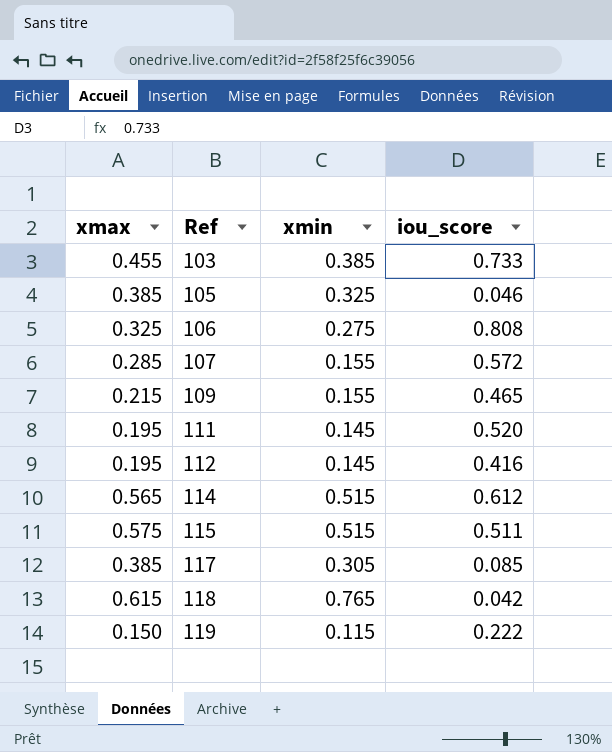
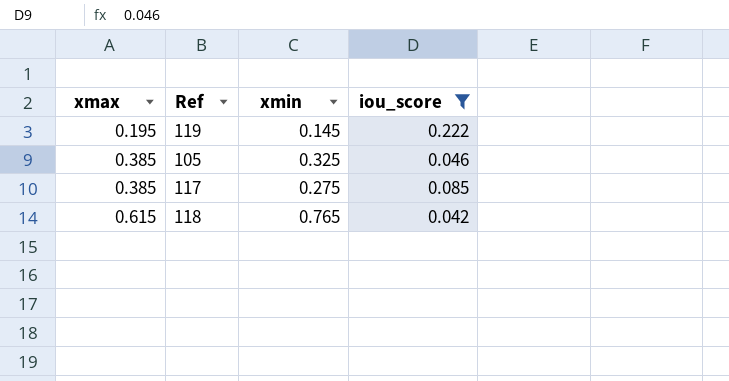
filter: none -> iou_score <= 0.222
row order: Ref ascending -> xmax ascending
119 | xmax: 0.150 -> 0.195
119 | xmin: 0.115 -> 0.145
117 | xmin: 0.305 -> 0.275

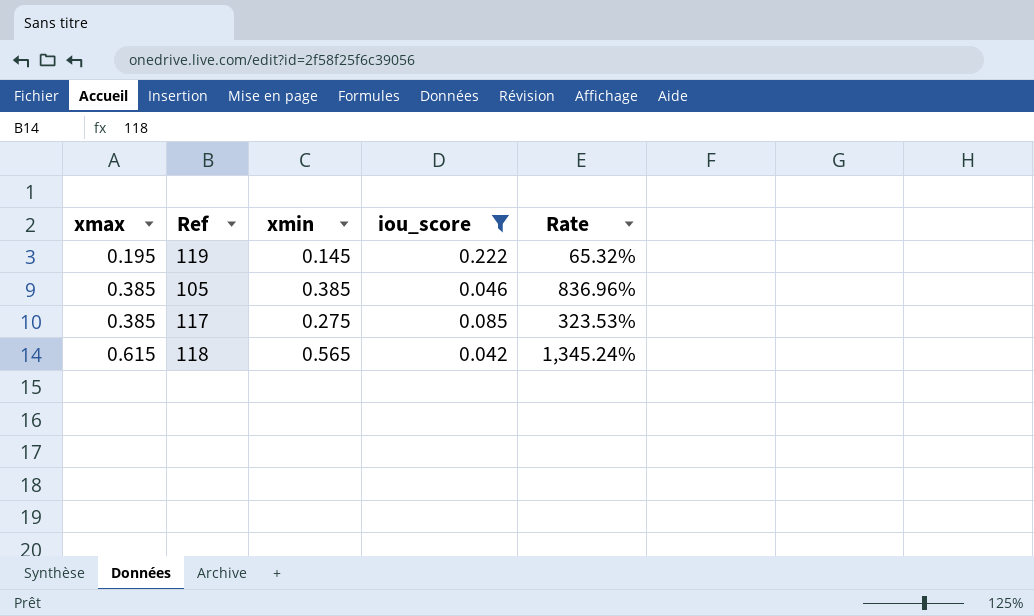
column Rate | formula: none -> [xmin] / [iou_score]
105 | xmin: 0.325 -> 0.385
118 | xmin: 0.765 -> 0.565

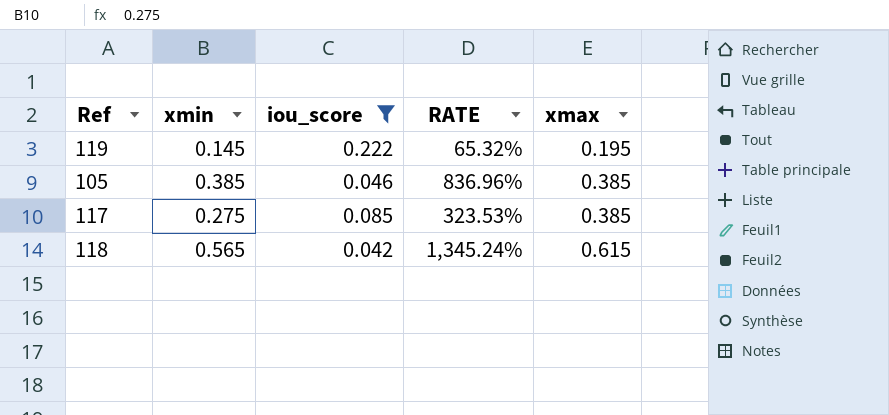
column name: Rate -> RATE
column xmax | position: 1 -> 5

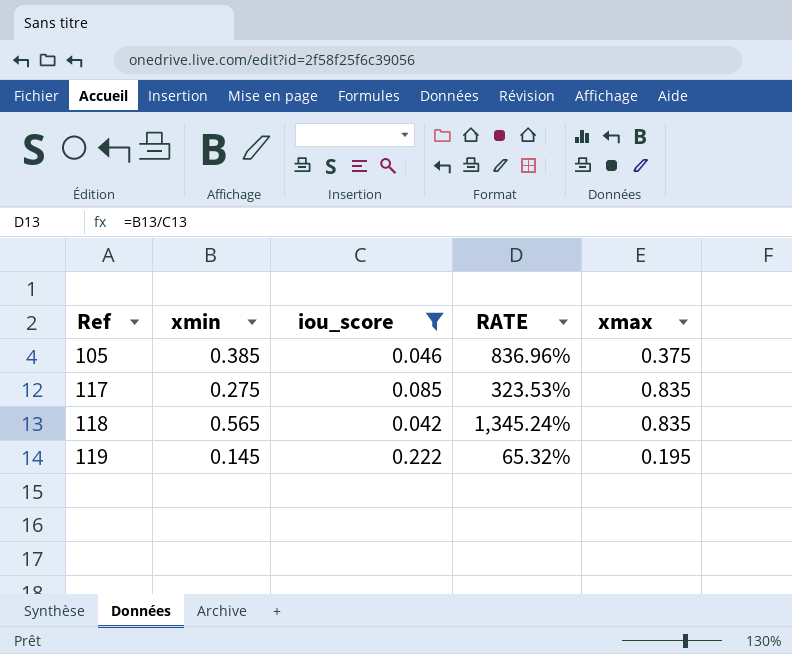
row order: xmax ascending -> Ref ascending
105 | xmax: 0.385 -> 0.375
117 | xmax: 0.385 -> 0.835
118 | xmax: 0.615 -> 0.835

